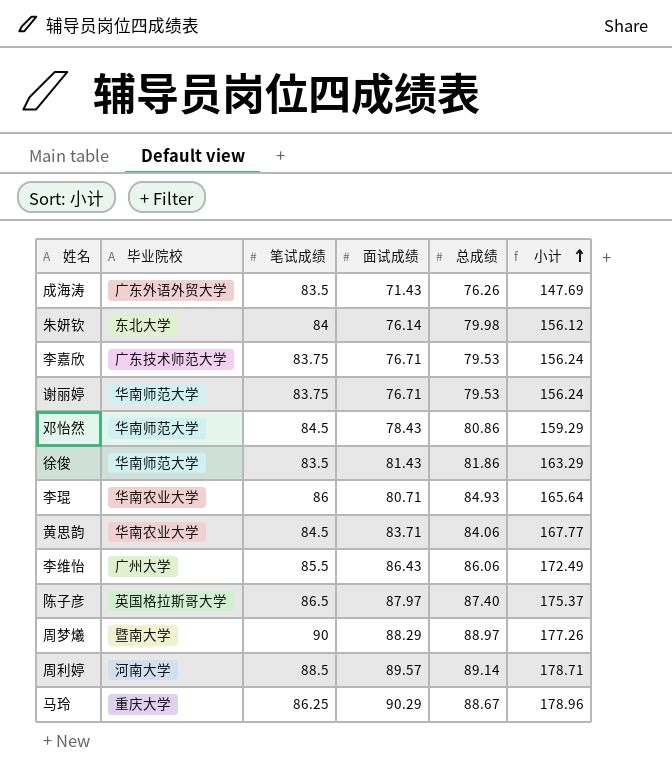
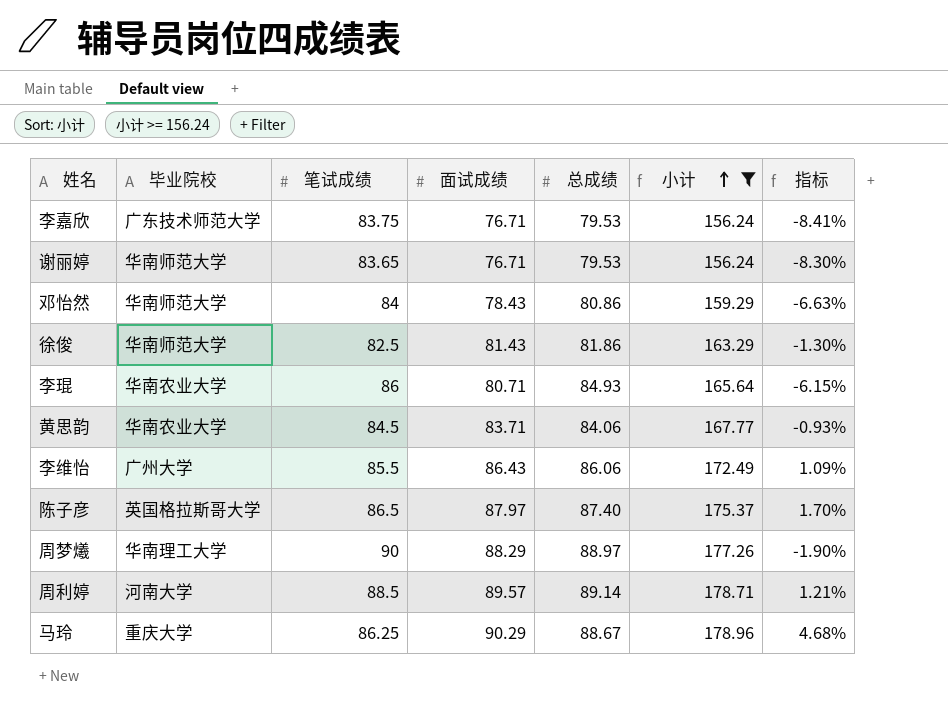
filter: none -> 小计 >= 156.24
column 指标 | formula: none -> ([面试成绩] - [笔试成绩]) / [笔试成绩]
谢丽婷 | 笔试成绩: 83.75 -> 83.65
邓怡然 | 笔试成绩: 84.5 -> 84
徐俊 | 笔试成绩: 83.5 -> 82.5
周梦爔 | 毕业院校: 暨南大学 -> 华南理工大学

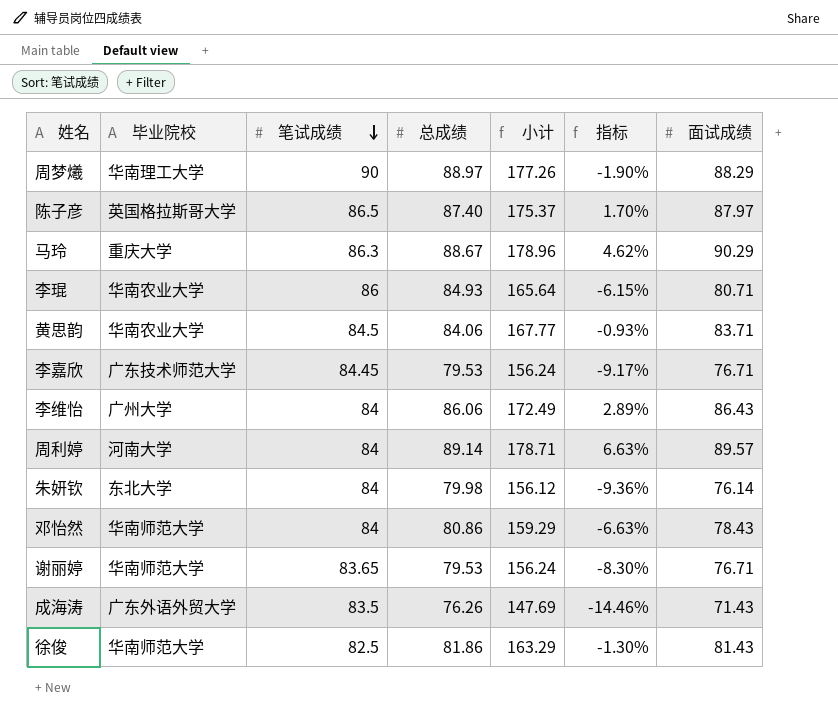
filter: 小计 >= 156.24 -> none
row order: 小计 ascending -> 笔试成绩 descending
column 面试成绩 | position: 4 -> 7
马玲 | 笔试成绩: 86.25 -> 86.3
马玲 | 指标: 4.68% -> 4.62%
李嘉欣 | 笔试成绩: 83.75 -> 84.45
李嘉欣 | 指标: -8.41% -> -9.17%
李维怡 | 笔试成绩: 85.5 -> 84
李维怡 | 指标: 1.09% -> 2.89%
周利婷 | 笔试成绩: 88.5 -> 84
周利婷 | 指标: 1.21% -> 6.63%

